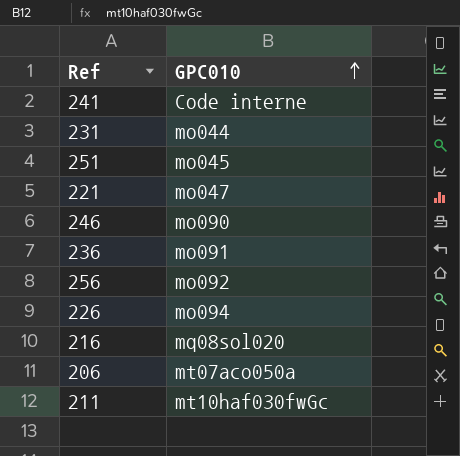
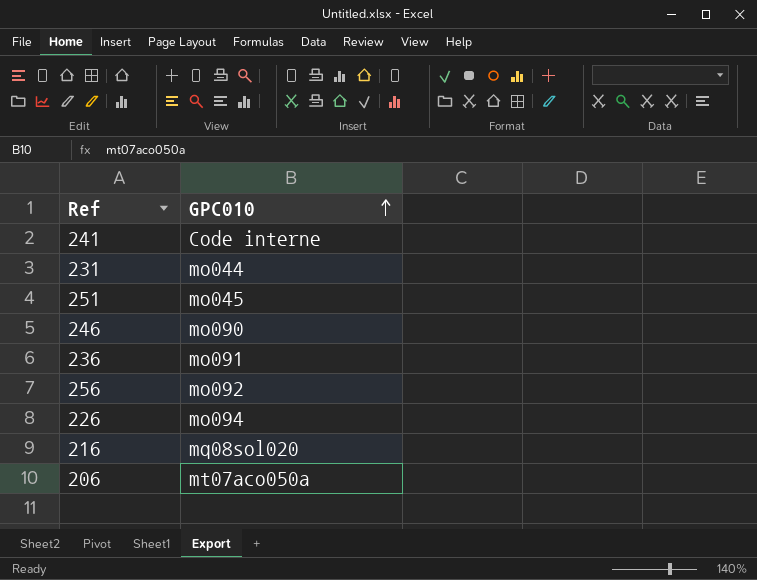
row 221: mo047 -> none
row 211: mt10haf030fwGc -> none

